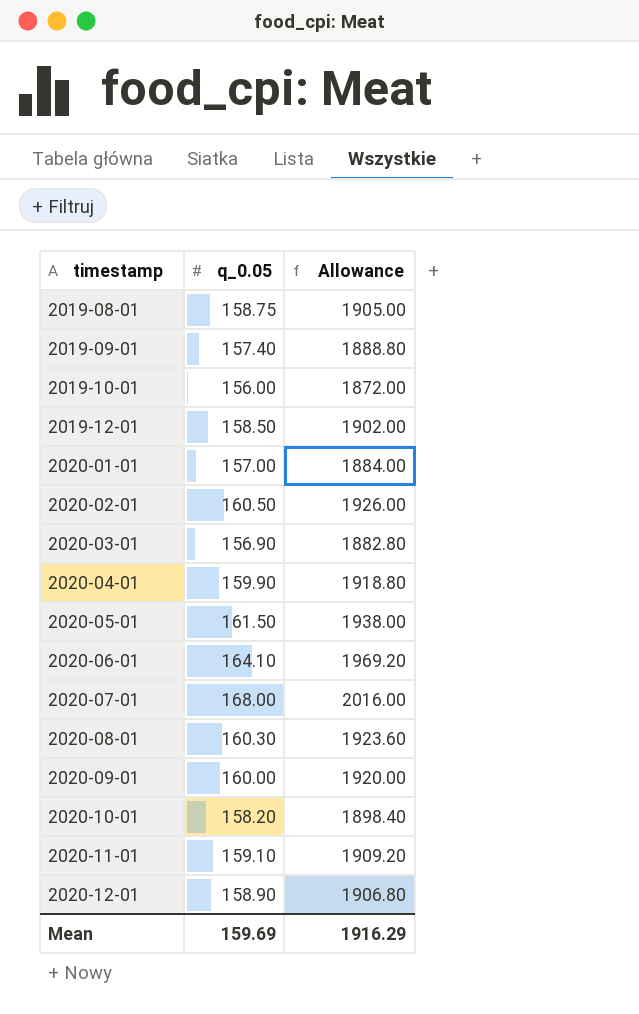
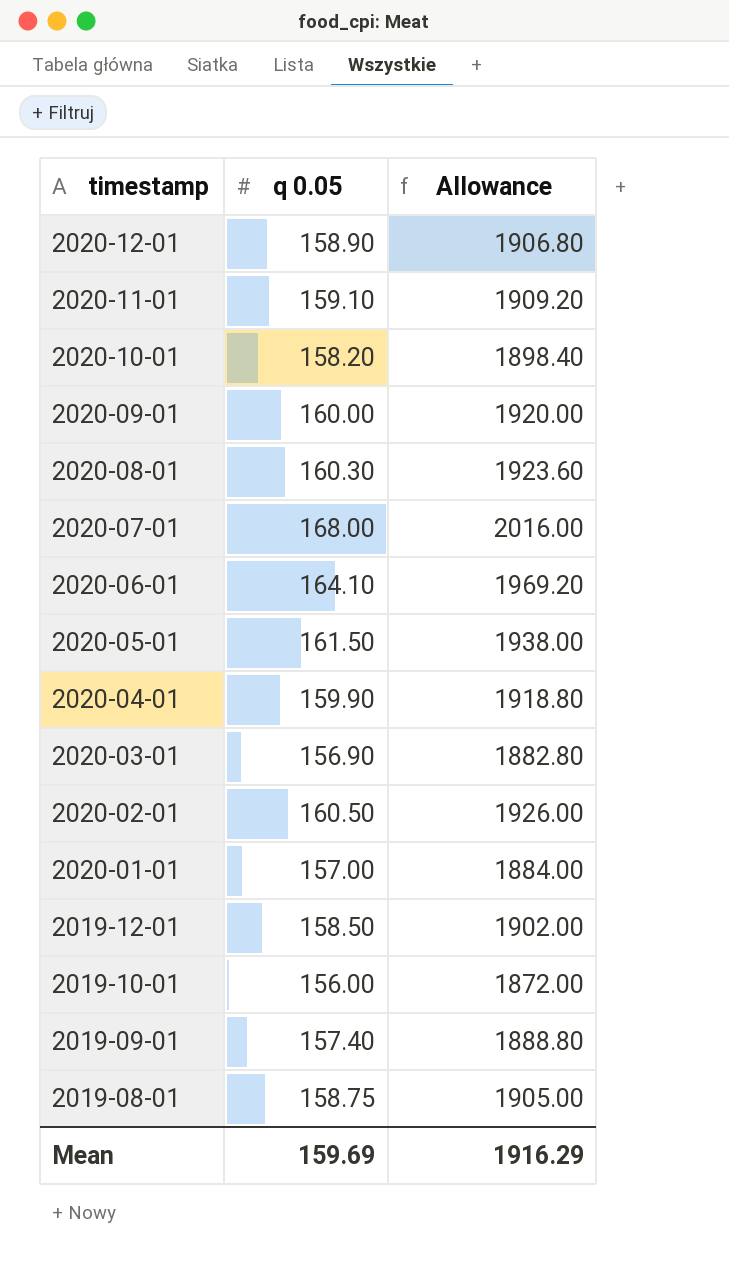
row order: timestamp ascending -> timestamp descending
column name: q_0.05 -> q 0.05

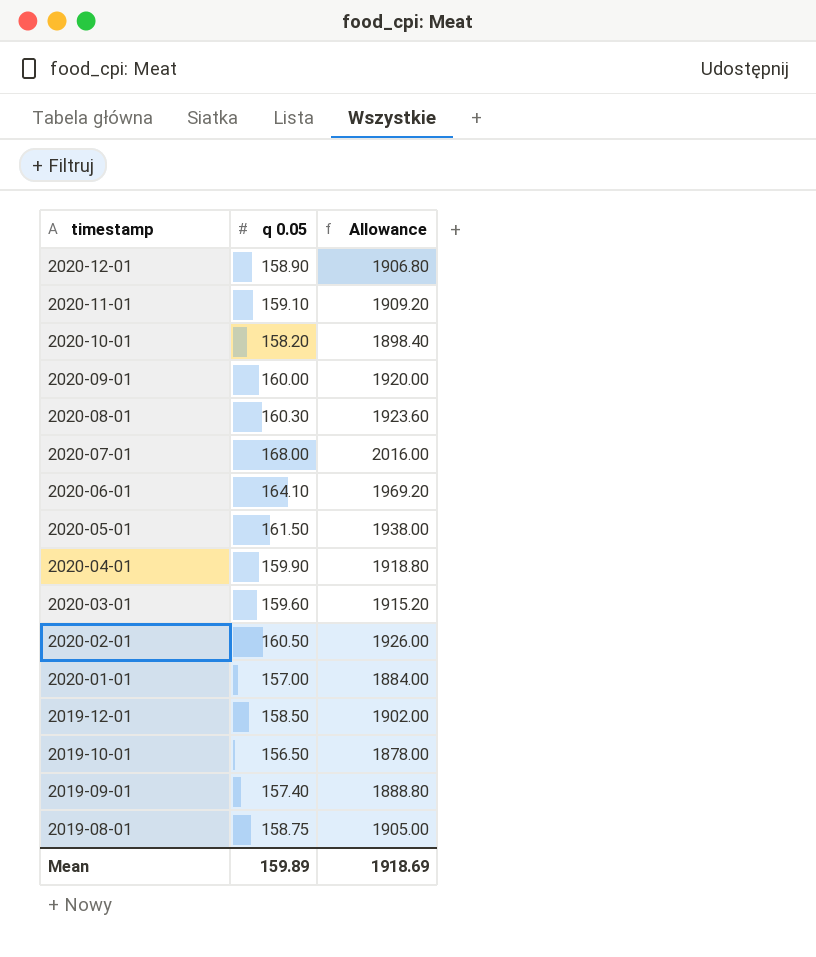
2020-03-01 | q 0.05: 156.90 -> 159.60
2020-03-01 | Allowance: 1882.80 -> 1915.20
2019-10-01 | q 0.05: 156.00 -> 156.50
2019-10-01 | Allowance: 1872.00 -> 1878.00
Mean | q 0.05: 159.69 -> 159.89
Mean | Allowance: 1916.29 -> 1918.69

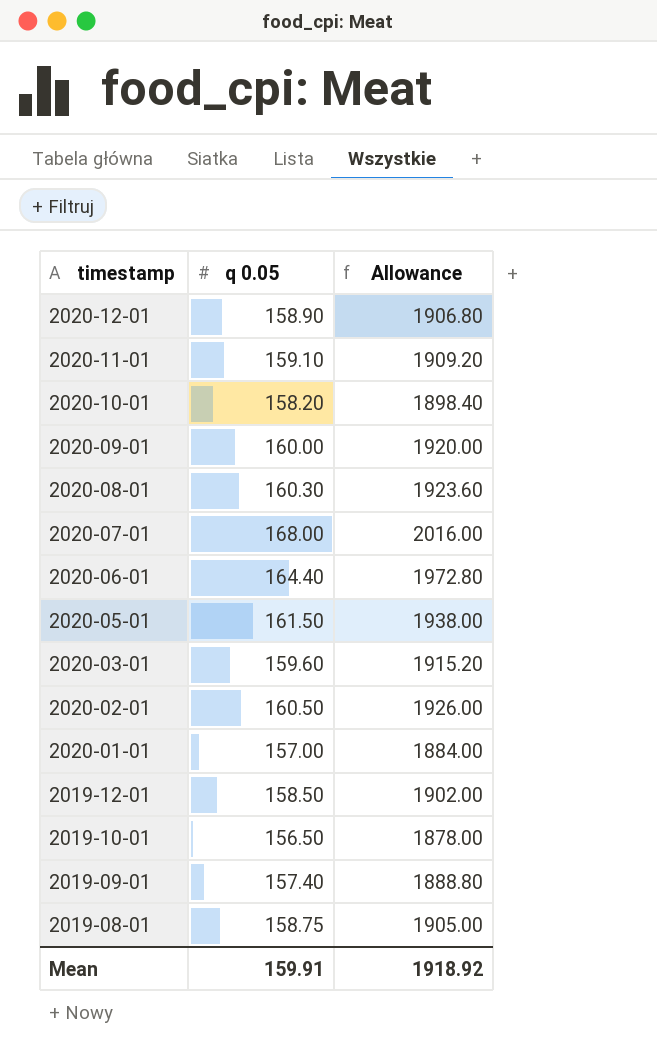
row 2020-04-01: 159.90 | 1918.80 -> none
2020-06-01 | q 0.05: 164.10 -> 164.40
2020-06-01 | Allowance: 1969.20 -> 1972.80
Mean | q 0.05: 159.89 -> 159.91
Mean | Allowance: 1918.69 -> 1918.92

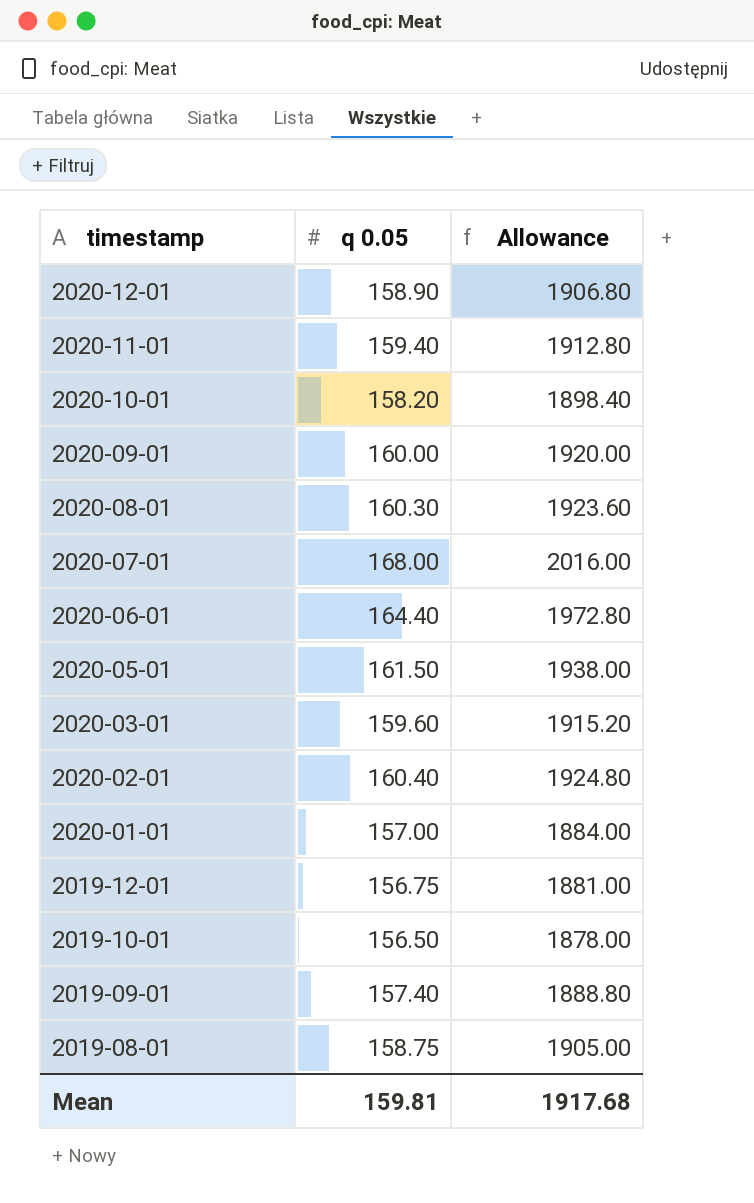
2020-11-01 | q 0.05: 159.10 -> 159.40
2020-11-01 | Allowance: 1909.20 -> 1912.80
2020-02-01 | q 0.05: 160.50 -> 160.40
2020-02-01 | Allowance: 1926.00 -> 1924.80
2019-12-01 | q 0.05: 158.50 -> 156.75
2019-12-01 | Allowance: 1902.00 -> 1881.00
Mean | q 0.05: 159.91 -> 159.81
Mean | Allowance: 1918.92 -> 1917.68

